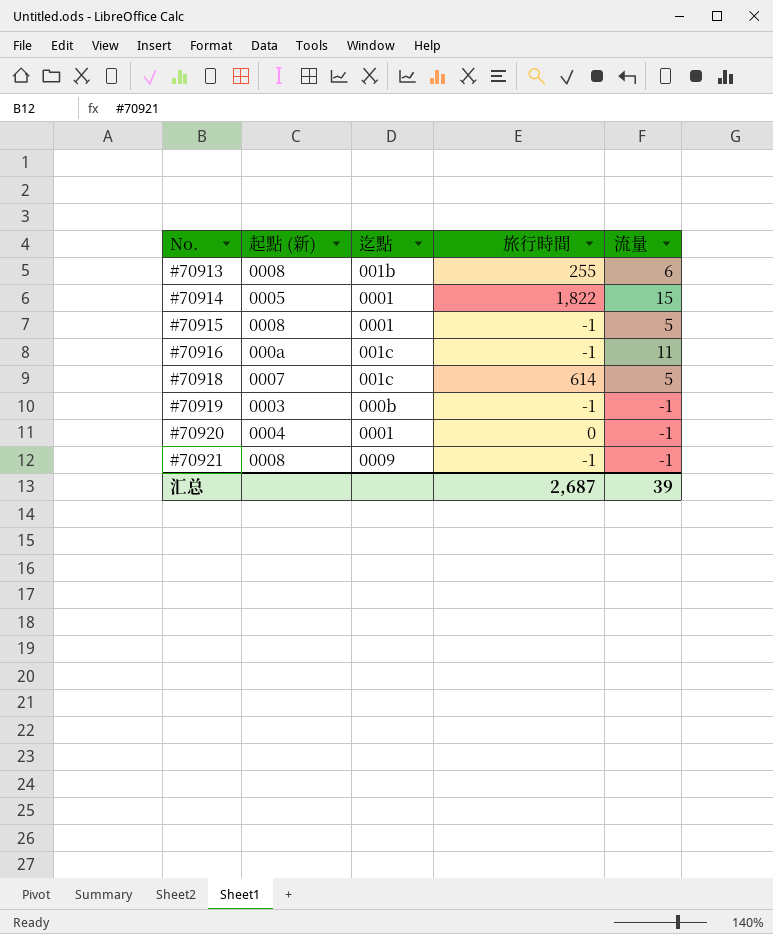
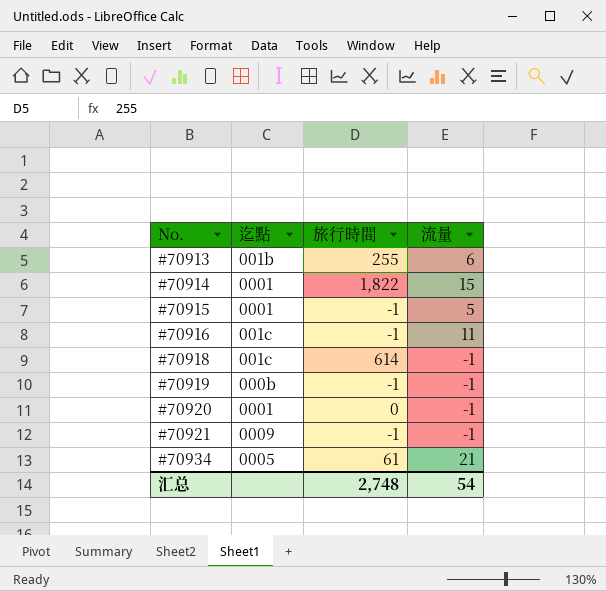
column 起點 (新) | position: 2 -> none
#70918 | 流量: 5 -> -1
row #70934: none -> 0005 | 61 | 21
汇总 | 旅行時間: 2,687 -> 2,748
汇总 | 流量: 39 -> 54

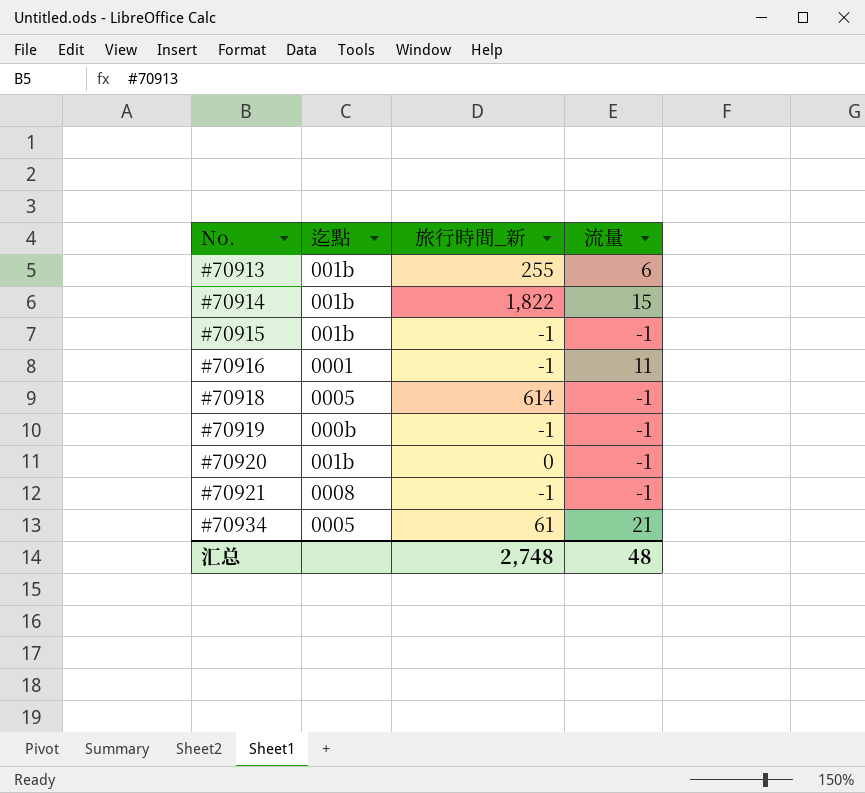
column name: 旅行時間 -> 旅行時間_新
#70914 | 迄點: 0001 -> 001b
#70915 | 迄點: 0001 -> 001b
#70915 | 流量: 5 -> -1
#70916 | 迄點: 001c -> 0001
#70918 | 迄點: 001c -> 0005
#70920 | 迄點: 0001 -> 001b
#70921 | 迄點: 0009 -> 0008
汇总 | 流量: 54 -> 48

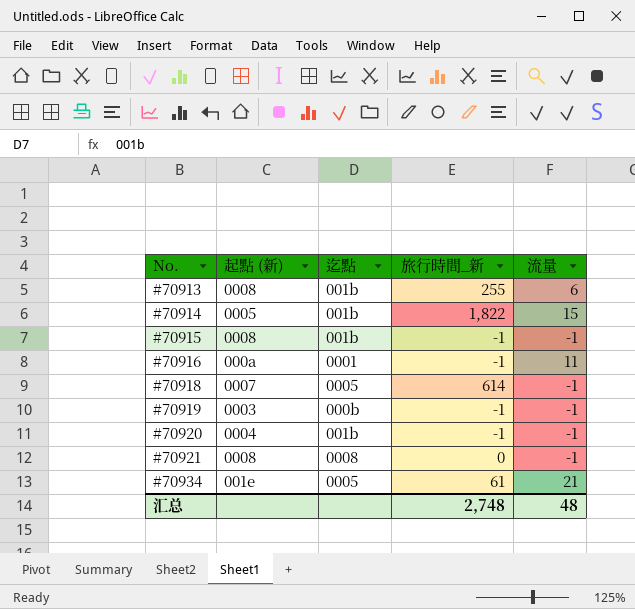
column 起點 (新) | position: none -> 2
#70920 | 旅行時間_新: 0 -> -1
#70921 | 旅行時間_新: -1 -> 0

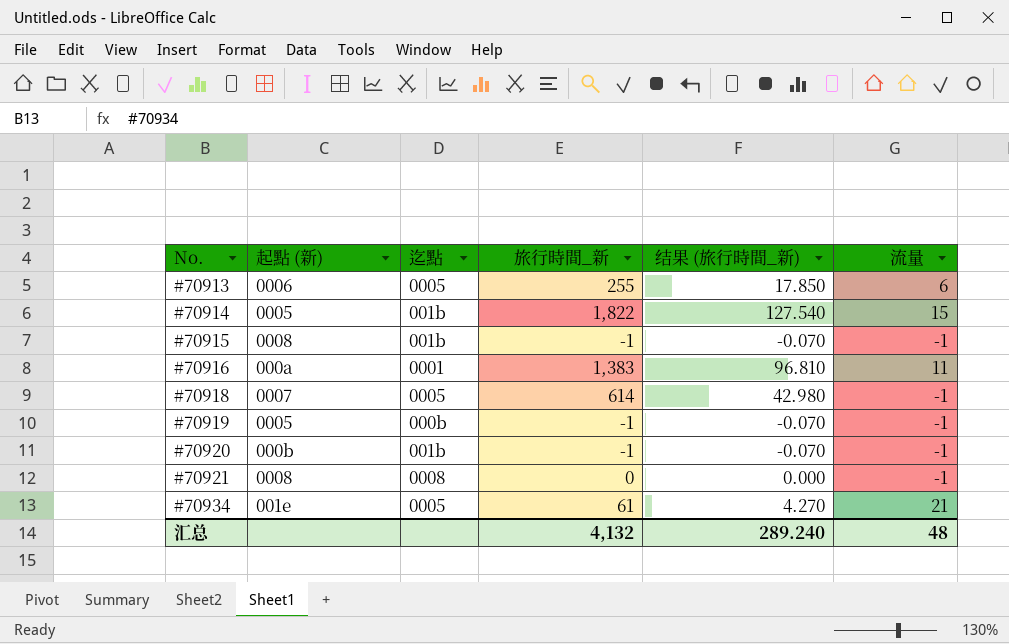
column 结果 (旅行時間_新) | formula: none -> [旅行時間_新] * 0.07
#70913 | 起點 (新): 0008 -> 0006
#70913 | 迄點: 001b -> 0005
#70916 | 旅行時間_新: -1 -> 1,383
#70919 | 起點 (新): 0003 -> 0005
#70920 | 起點 (新): 0004 -> 000b
汇总 | 旅行時間_新: 2,748 -> 4,132

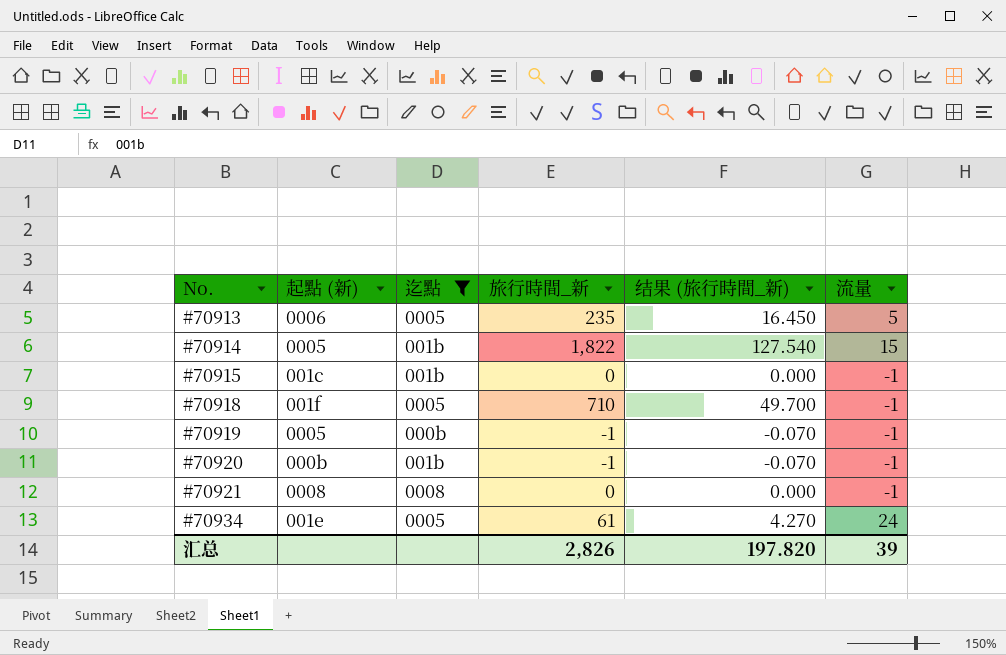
filter: none -> 迄點 != 0001
#70913 | 旅行時間_新: 255 -> 235
#70913 | 结果 (旅行時間_新): 17.850 -> 16.450
#70913 | 流量: 6 -> 5
#70915 | 起點 (新): 0008 -> 001c
#70915 | 旅行時間_新: -1 -> 0
#70915 | 结果 (旅行時間_新): -0.070 -> 0.000
#70918 | 起點 (新): 0007 -> 001f
#70918 | 旅行時間_新: 614 -> 710
#70918 | 结果 (旅行時間_新): 42.980 -> 49.700
#70934 | 流量: 21 -> 24
汇总 | 旅行時間_新: 4,132 -> 2,826
汇总 | 结果 (旅行時間_新): 289.240 -> 197.820
汇总 | 流量: 48 -> 39

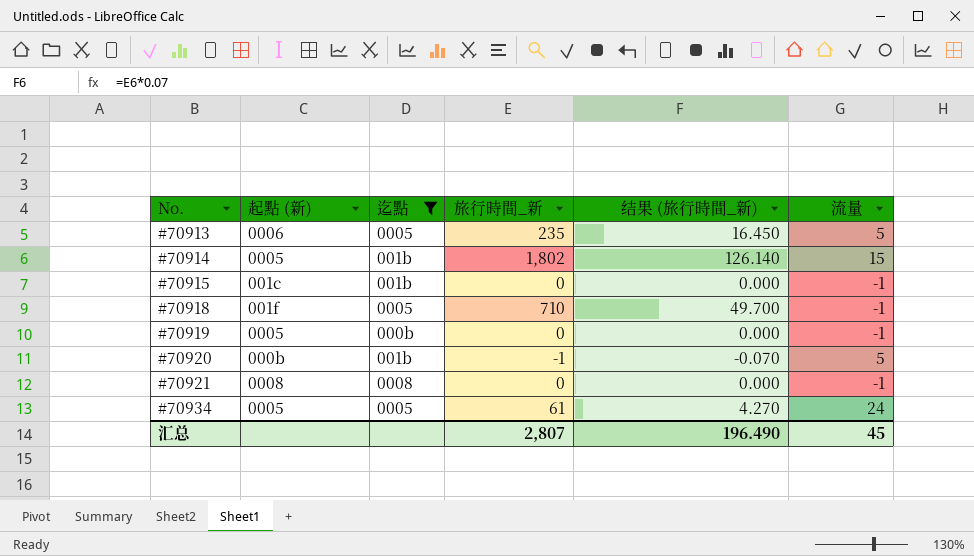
#70914 | 旅行時間_新: 1,822 -> 1,802
#70914 | 结果 (旅行時間_新): 127.540 -> 126.140
#70919 | 旅行時間_新: -1 -> 0
#70919 | 结果 (旅行時間_新): -0.070 -> 0.000
#70920 | 流量: -1 -> 5
#70934 | 起點 (新): 001e -> 0005
汇总 | 旅行時間_新: 2,826 -> 2,807
汇总 | 结果 (旅行時間_新): 197.820 -> 196.490
汇总 | 流量: 39 -> 45

